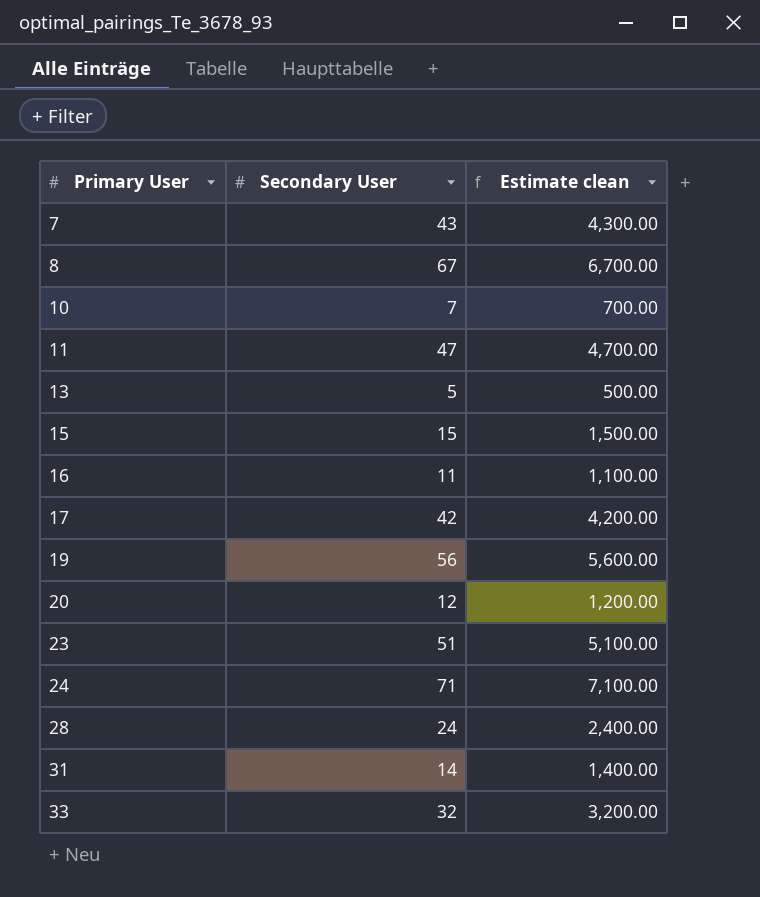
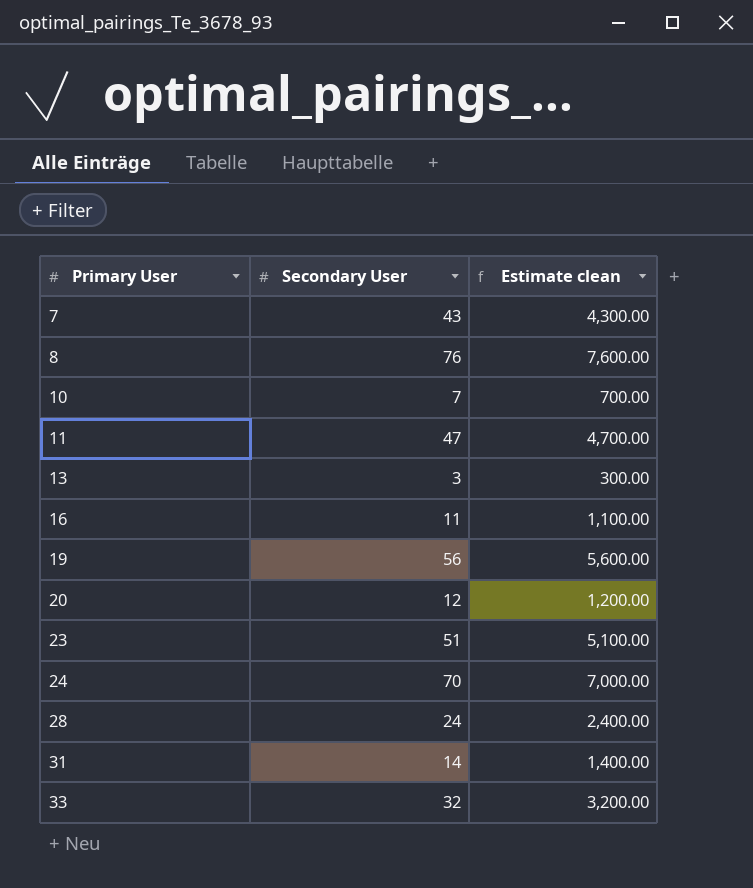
row 15: 15 | 1,500.00 -> none
row 17: 42 | 4,200.00 -> none
8 | Secondary User: 67 -> 76
8 | Estimate clean: 6,700.00 -> 7,600.00
13 | Secondary User: 5 -> 3
13 | Estimate clean: 500.00 -> 300.00
24 | Secondary User: 71 -> 70
24 | Estimate clean: 7,100.00 -> 7,000.00

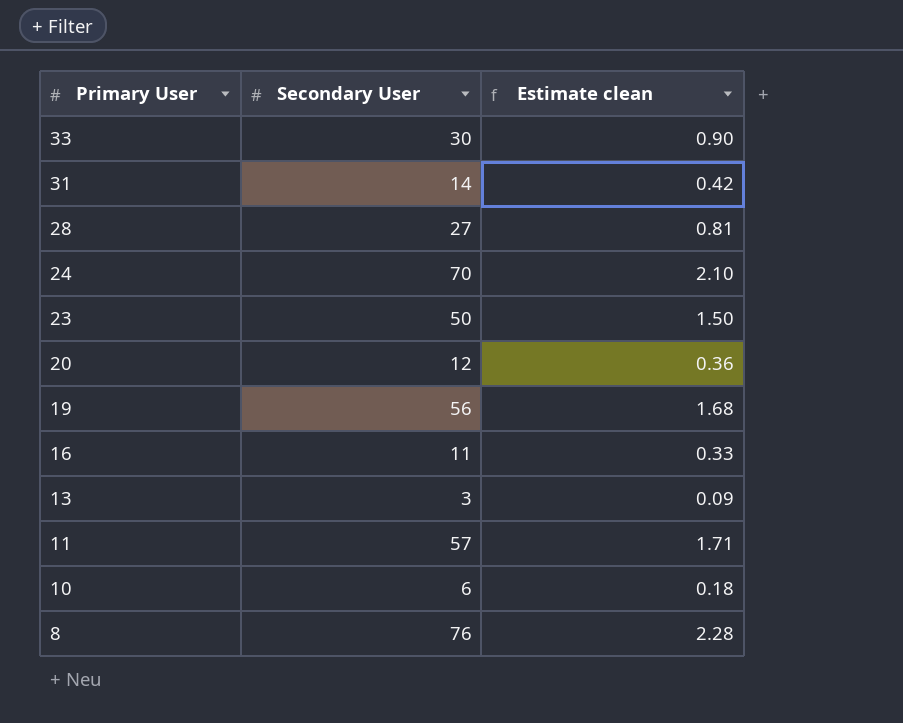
row order: Primary User ascending -> Primary User descending
column Estimate clean | formula: [Secondary User] * 100 -> [Secondary User] * 0.03
row 7: 43 | 4,300.00 -> none
33 | Secondary User: 32 -> 30
28 | Secondary User: 24 -> 27
23 | Secondary User: 51 -> 50
11 | Secondary User: 47 -> 57
10 | Secondary User: 7 -> 6

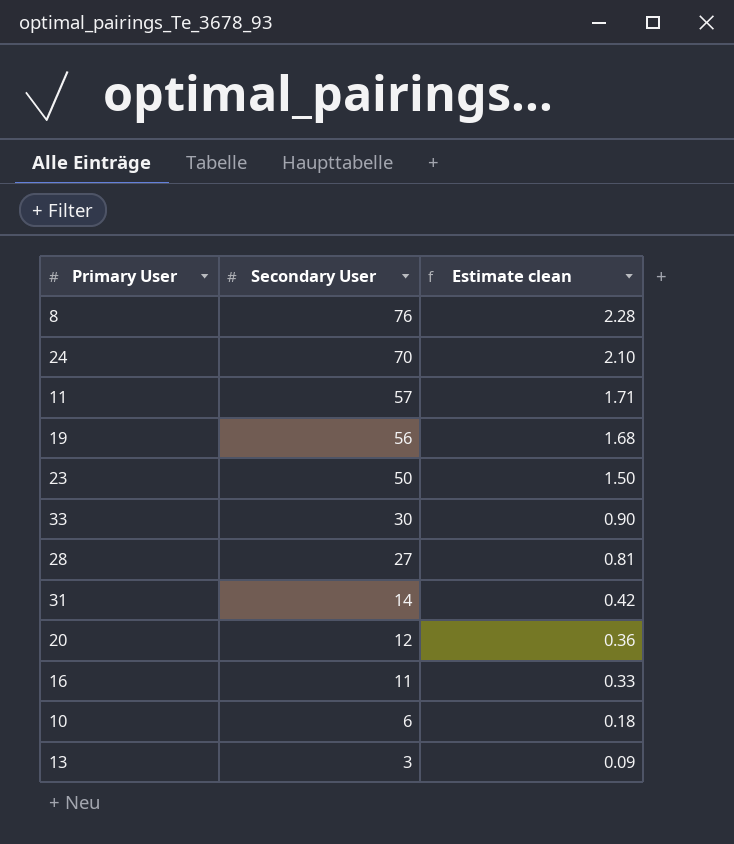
row order: Primary User descending -> Secondary User descending

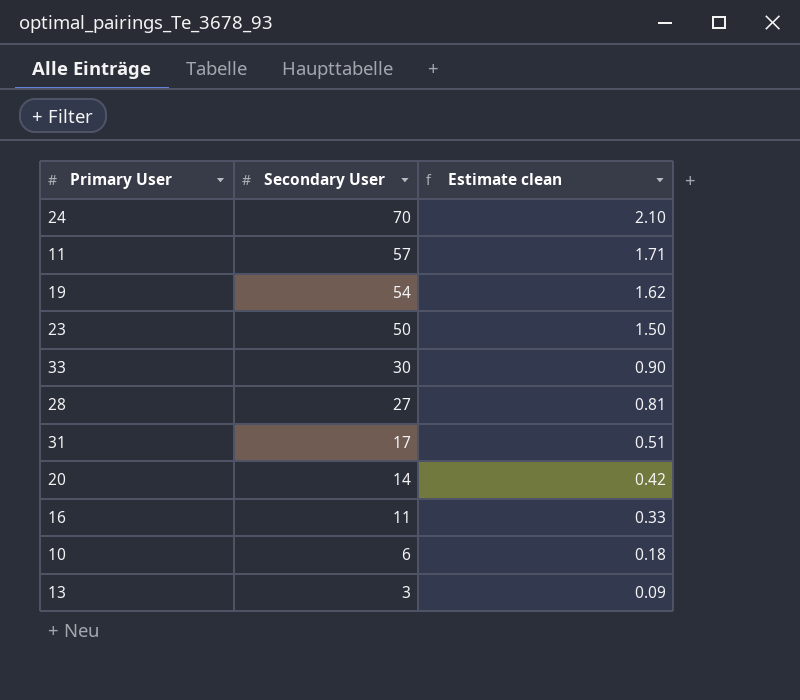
row 8: 76 | 2.28 -> none
19 | Secondary User: 56 -> 54
19 | Estimate clean: 1.68 -> 1.62
31 | Secondary User: 14 -> 17
31 | Estimate clean: 0.42 -> 0.51
20 | Secondary User: 12 -> 14
20 | Estimate clean: 0.36 -> 0.42

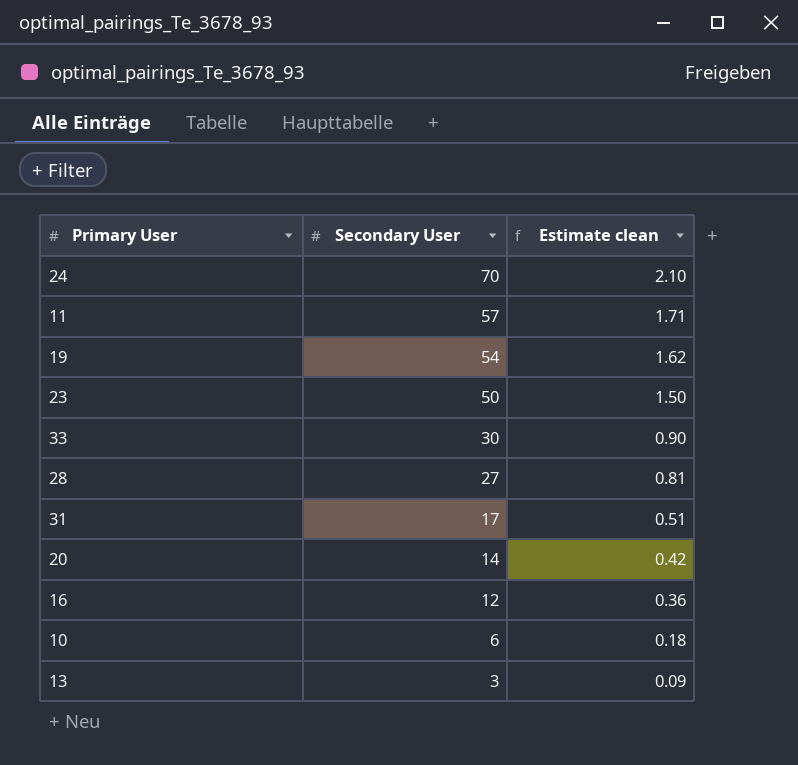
16 | Secondary User: 11 -> 12
16 | Estimate clean: 0.33 -> 0.36

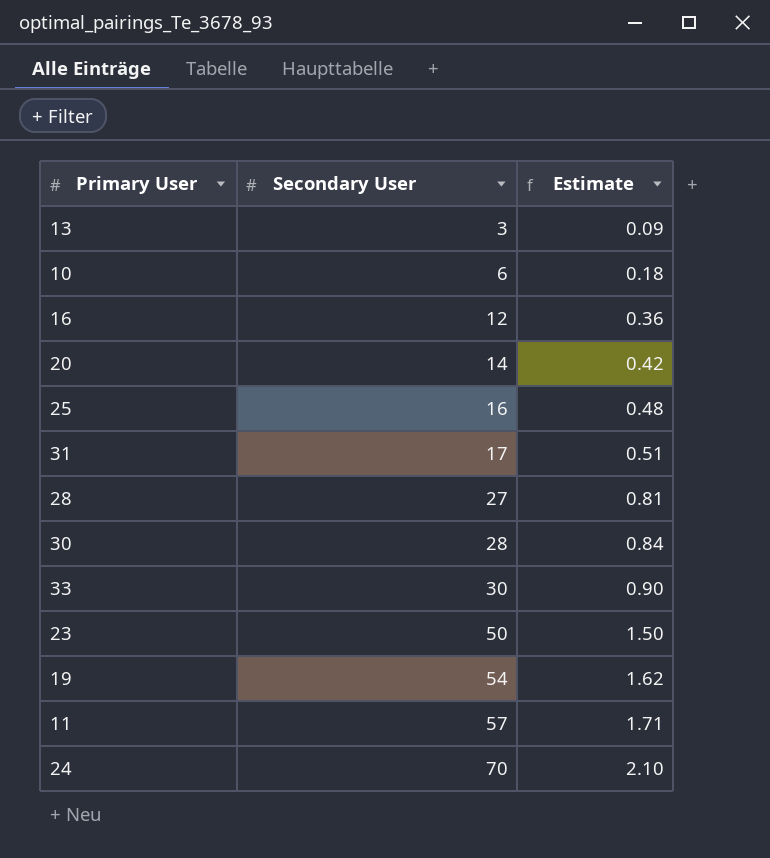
row order: Secondary User descending -> Secondary User ascending
column name: Estimate clean -> Estimate
row 25: none -> 16 | 0.48
row 30: none -> 28 | 0.84

